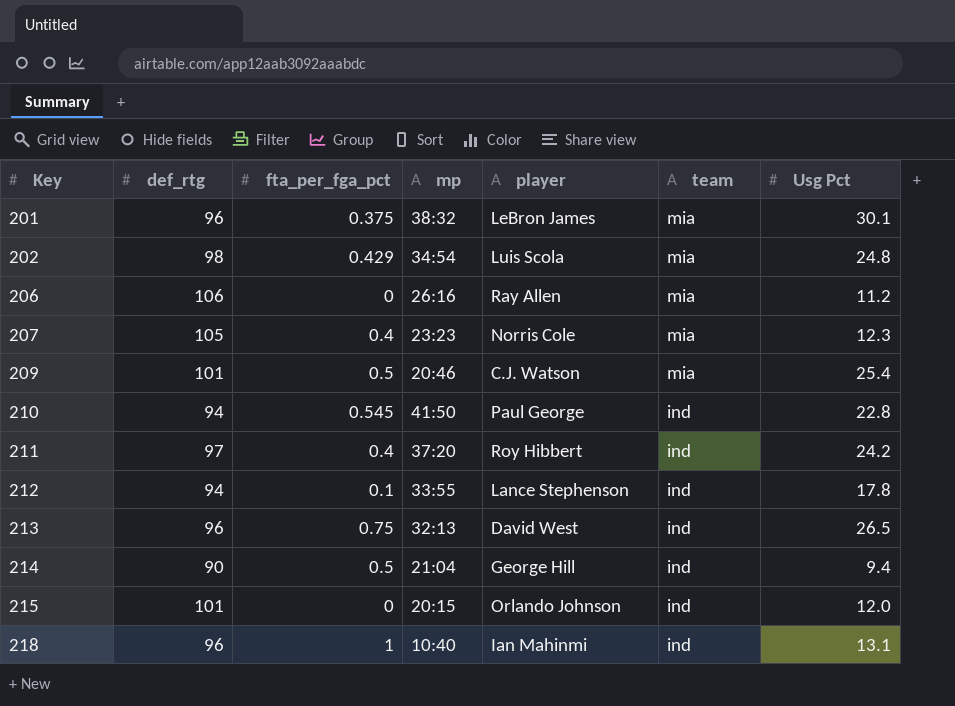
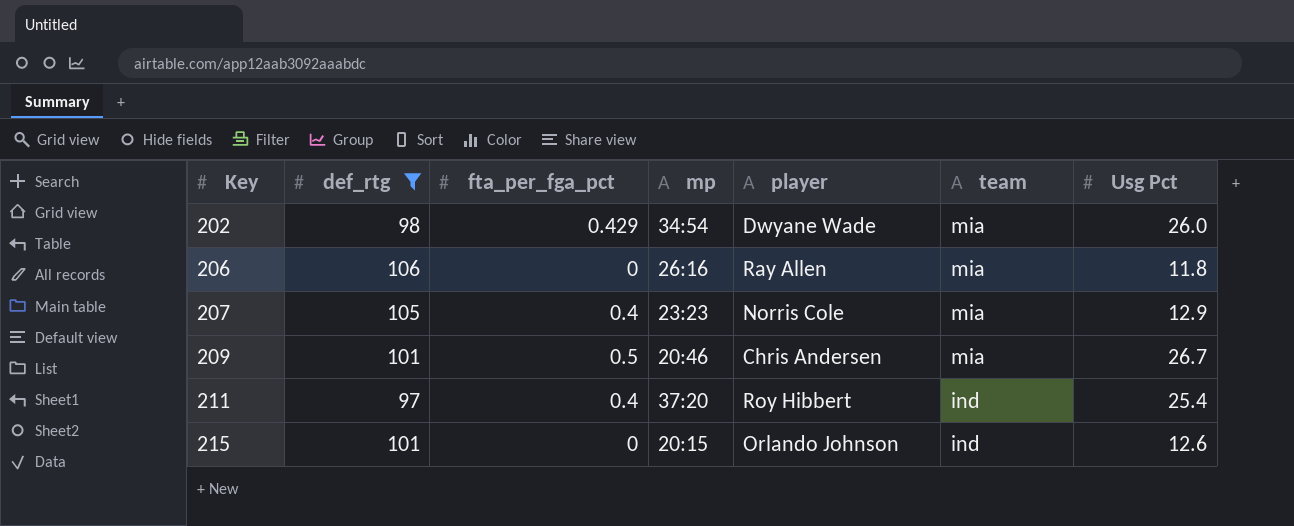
filter: none -> def_rtg >= 97
202 | player: Luis Scola -> Dwyane Wade
202 | Usg Pct: 24.8 -> 26.0
206 | Usg Pct: 11.2 -> 11.8
207 | Usg Pct: 12.3 -> 12.9
209 | player: C.J. Watson -> Chris Andersen
209 | Usg Pct: 25.4 -> 26.7
211 | Usg Pct: 24.2 -> 25.4
215 | Usg Pct: 12.0 -> 12.6

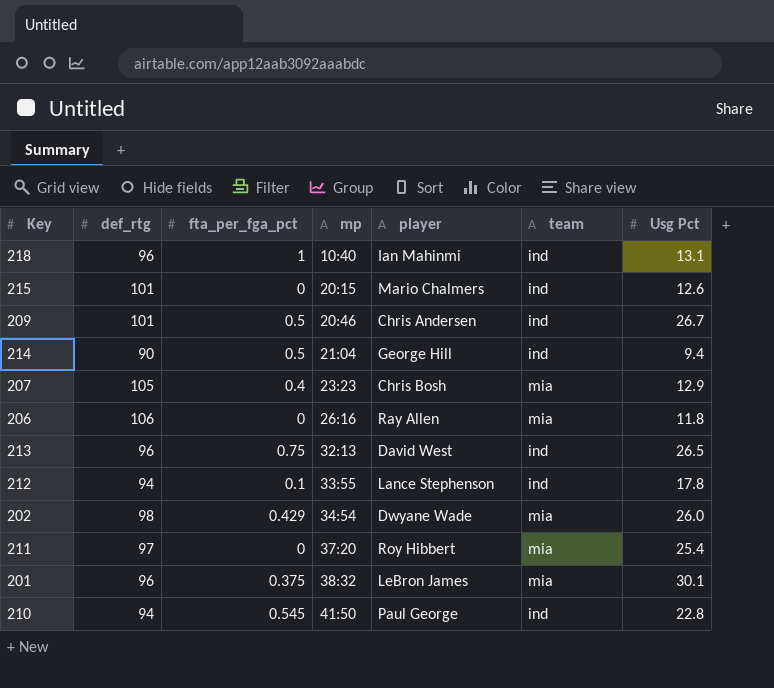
filter: def_rtg >= 97 -> none
row order: Key ascending -> mp ascending
215 | player: Orlando Johnson -> Mario Chalmers
209 | team: mia -> ind
207 | player: Norris Cole -> Chris Bosh
211 | fta_per_fga_pct: 0.4 -> 0
211 | team: ind -> mia

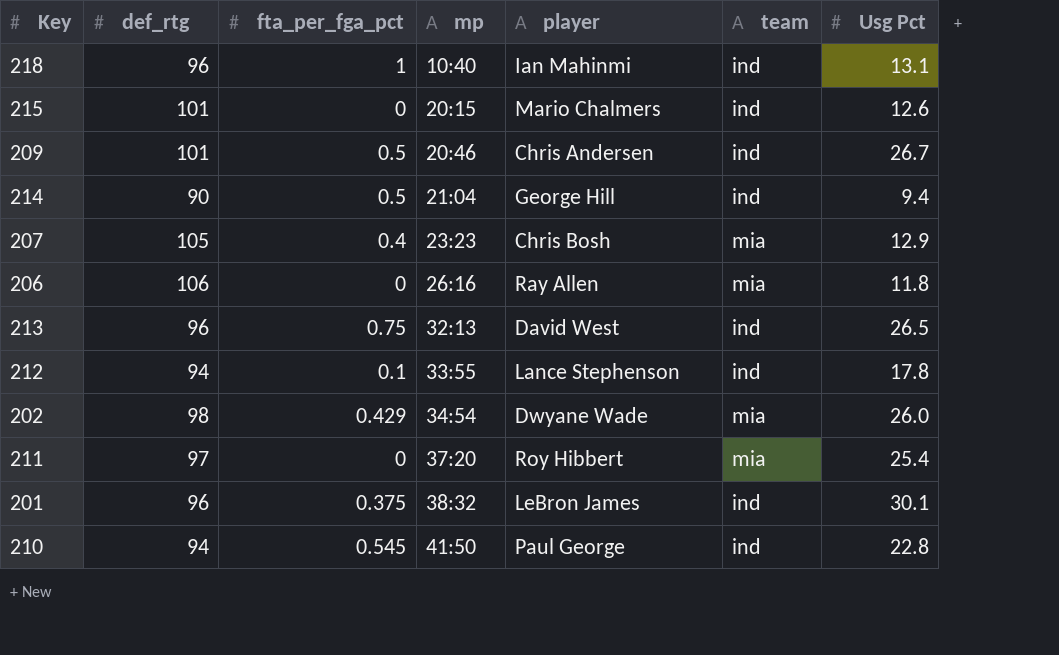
201 | team: mia -> ind

